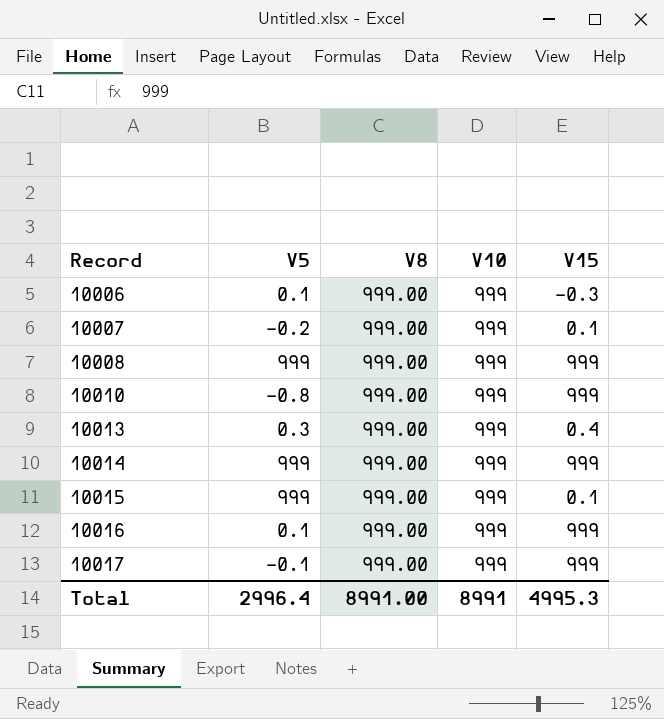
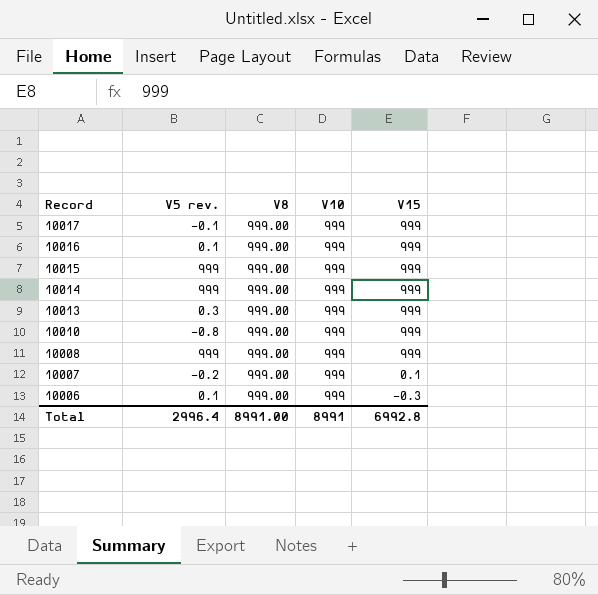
row order: Record ascending -> Record descending
column name: V5 -> V5 rev.
10015 | V15: 0.1 -> 999
10013 | V15: 0.4 -> 999
Total | V15: 4995.3 -> 6992.8

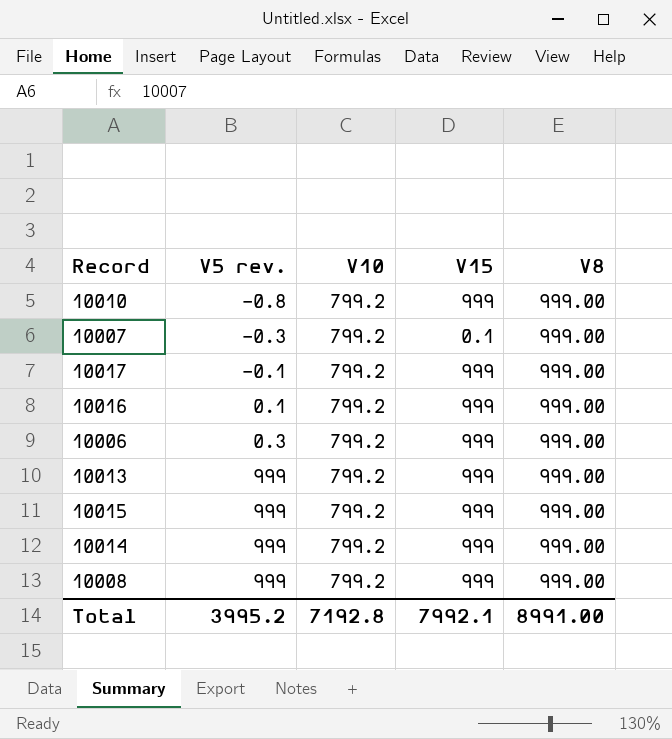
row order: Record descending -> V5 rev. ascending
column V8 | position: 3 -> 5
10010 | V10: 999 -> 799.2
10007 | V5 rev.: -0.2 -> -0.3
10007 | V10: 999 -> 799.2
10017 | V10: 999 -> 799.2
10016 | V10: 999 -> 799.2
10006 | V5 rev.: 0.1 -> 0.3
10006 | V10: 999 -> 799.2
10006 | V15: -0.3 -> 999
10013 | V5 rev.: 0.3 -> 999
10013 | V10: 999 -> 799.2
10015 | V10: 999 -> 799.2
10014 | V10: 999 -> 799.2
10008 | V10: 999 -> 799.2
Total | V5 rev.: 2996.4 -> 3995.2
Total | V10: 8991 -> 7192.8
Total | V15: 6992.8 -> 7992.1

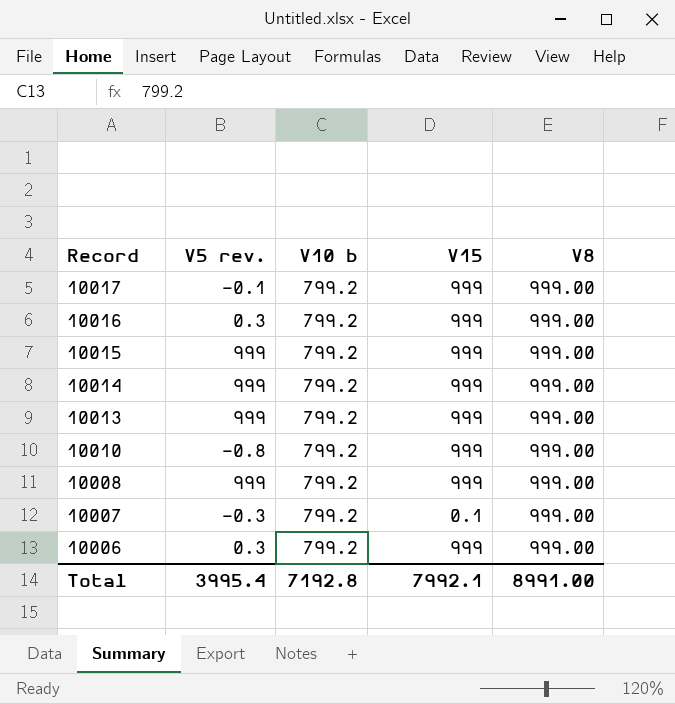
row order: V5 rev. ascending -> Record descending
column name: V10 -> V10 b
10016 | V5 rev.: 0.1 -> 0.3
Total | V5 rev.: 3995.2 -> 3995.4

